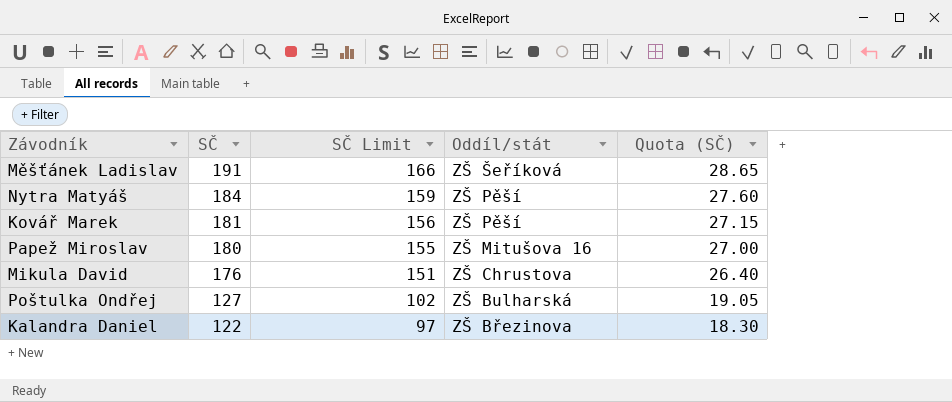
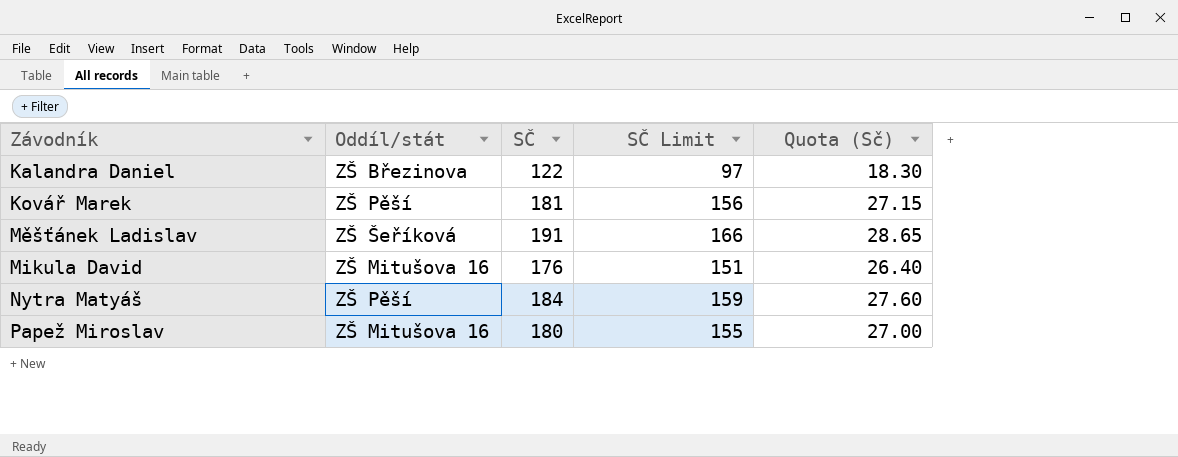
row order: SČ descending -> Závodník ascending
column Oddíl/stát | position: 4 -> 2
column name: Quota (SČ) -> Quota (Sč)
row Poštulka Ondřej: 127 | 102 | ZŠ Bulharská | 19.05 -> none
Mikula David | Oddíl/stát: ZŠ Chrustova -> ZŠ Mitušova 16

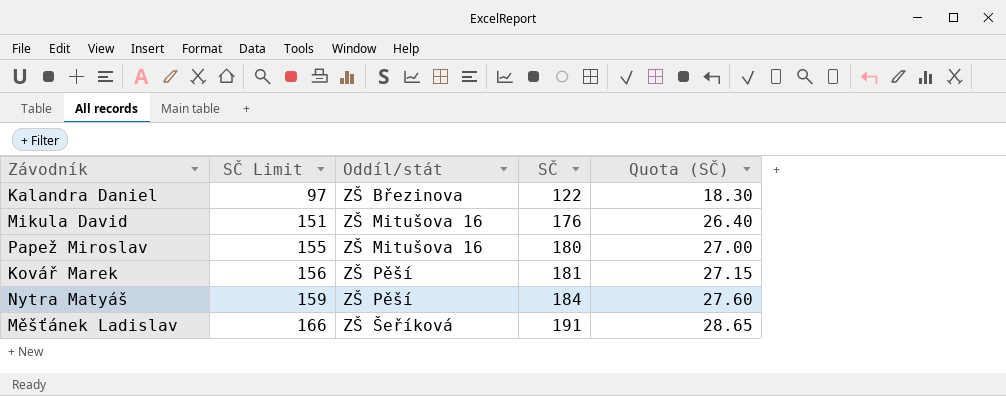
row order: Závodník ascending -> SČ Limit ascending
column SČ Limit | position: 4 -> 2
column name: Quota (Sč) -> Quota (SČ)

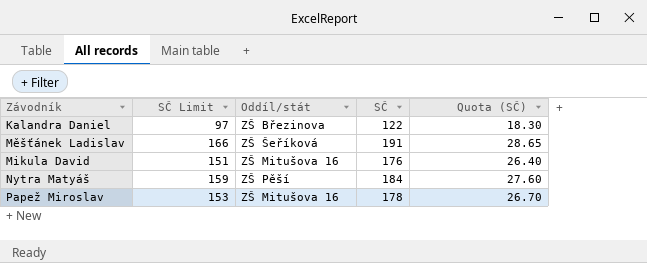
row order: SČ Limit ascending -> Závodník ascending
row Kovář Marek: 156 | ZŠ Pěší | 181 | 27.15 -> none
Papež Miroslav | SČ Limit: 155 -> 153
Papež Miroslav | SČ: 180 -> 178
Papež Miroslav | Quota (SČ): 27.00 -> 26.70

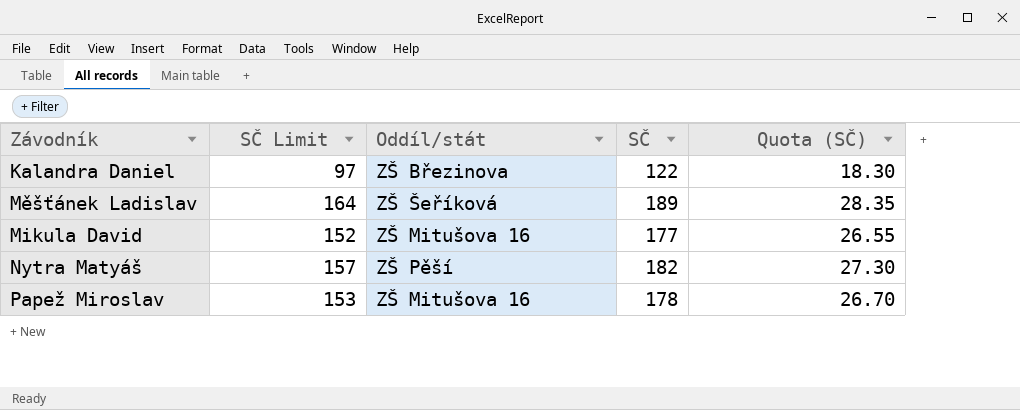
Měšťánek Ladislav | SČ Limit: 166 -> 164
Měšťánek Ladislav | SČ: 191 -> 189
Měšťánek Ladislav | Quota (SČ): 28.65 -> 28.35
Mikula David | SČ Limit: 151 -> 152
Mikula David | SČ: 176 -> 177
Mikula David | Quota (SČ): 26.40 -> 26.55
Nytra Matyáš | SČ Limit: 159 -> 157
Nytra Matyáš | SČ: 184 -> 182
Nytra Matyáš | Quota (SČ): 27.60 -> 27.30

